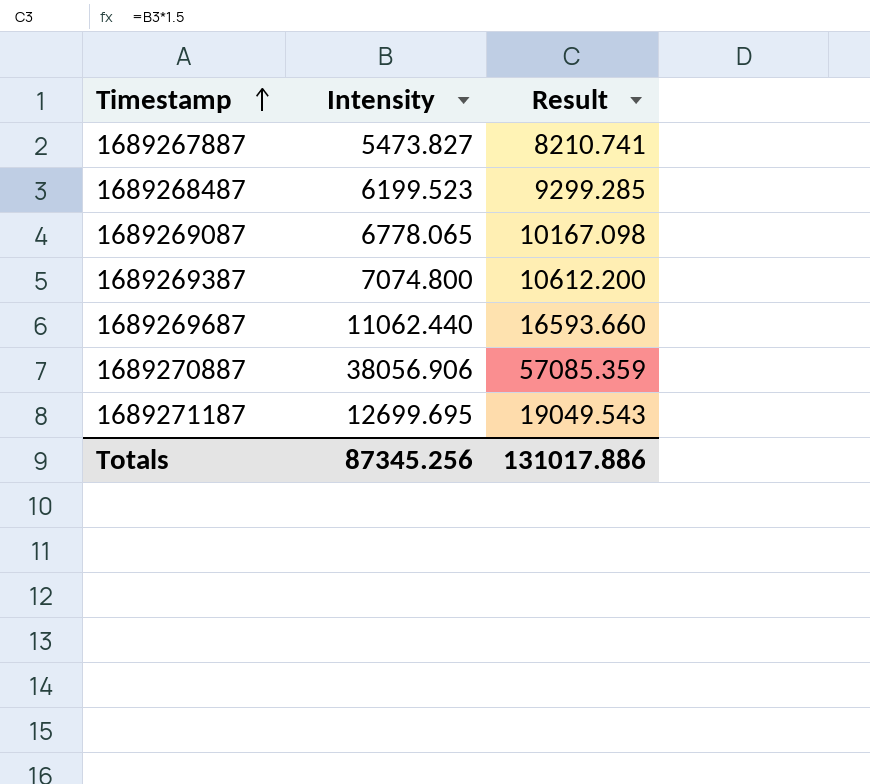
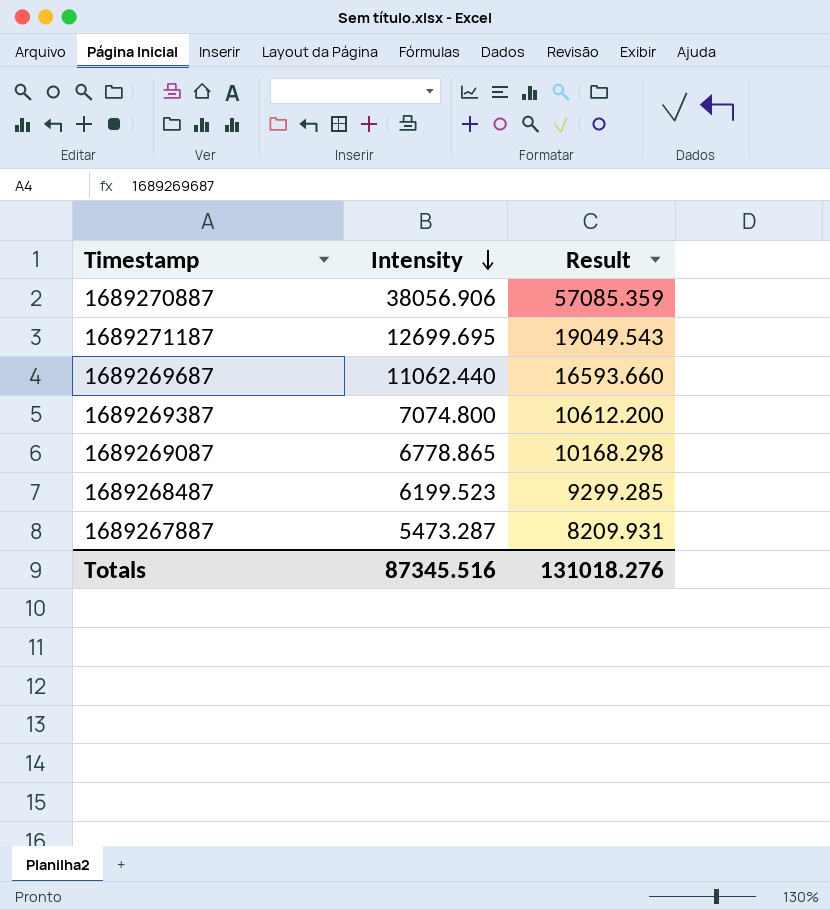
row order: Timestamp ascending -> Intensity descending
1689269087 | Intensity: 6778.065 -> 6778.865
1689269087 | Result: 10167.098 -> 10168.298
1689267887 | Intensity: 5473.827 -> 5473.287
1689267887 | Result: 8210.741 -> 8209.931
Totals | Intensity: 87345.256 -> 87345.516
Totals | Result: 131017.886 -> 131018.276

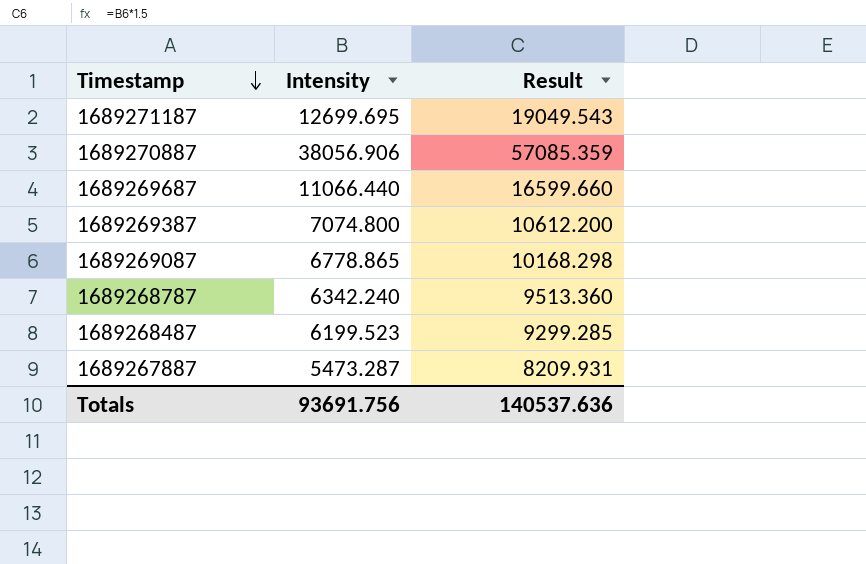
row order: Intensity descending -> Timestamp descending
1689269687 | Intensity: 11062.440 -> 11066.440
1689269687 | Result: 16593.660 -> 16599.660
row 1689268787: none -> 6342.240 | 9513.360
Totals | Intensity: 87345.516 -> 93691.756
Totals | Result: 131018.276 -> 140537.636

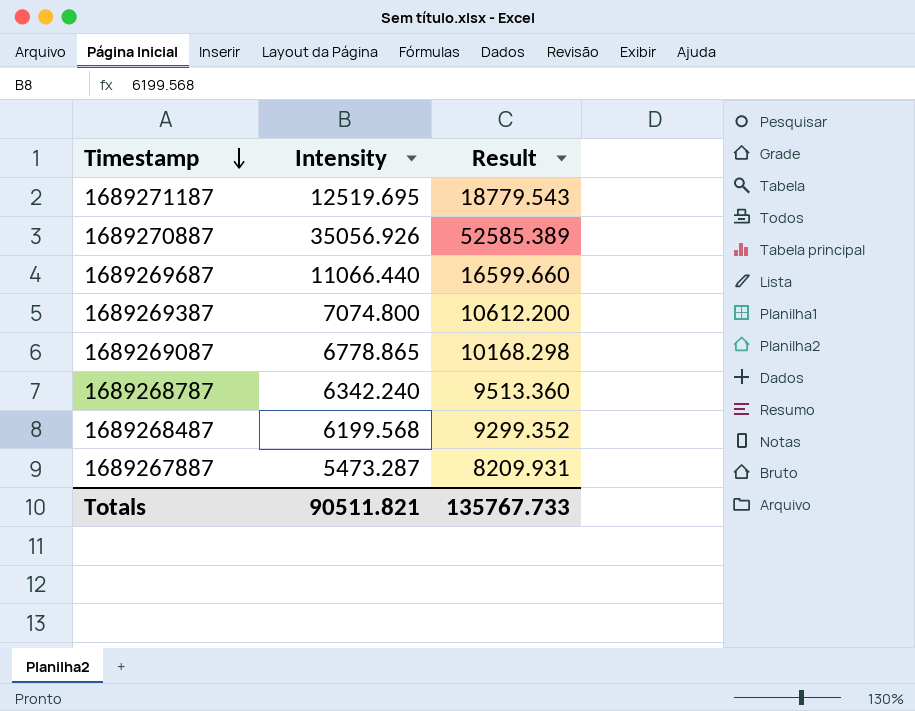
1689271187 | Intensity: 12699.695 -> 12519.695
1689271187 | Result: 19049.543 -> 18779.543
1689270887 | Intensity: 38056.906 -> 35056.926
1689270887 | Result: 57085.359 -> 52585.389
1689268487 | Intensity: 6199.523 -> 6199.568
1689268487 | Result: 9299.285 -> 9299.352
Totals | Intensity: 93691.756 -> 90511.821
Totals | Result: 140537.636 -> 135767.733

